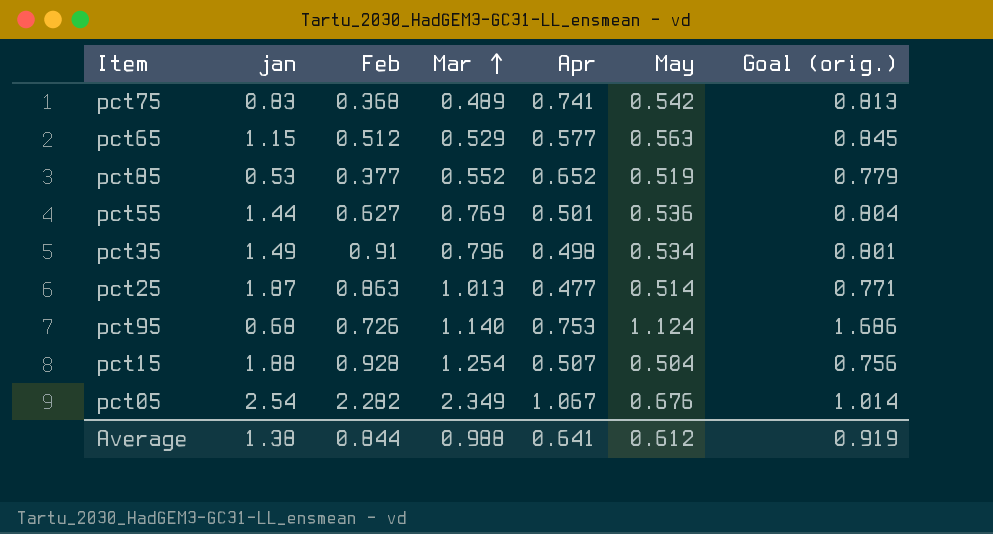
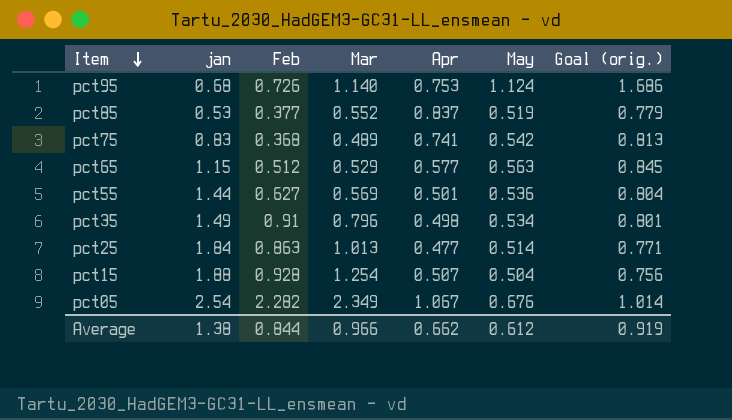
row order: Mar ascending -> Item descending
pct85 | Apr: 0.652 -> 0.837
pct55 | Mar: 0.769 -> 0.569
pct25 | jan: 1.87 -> 1.84
Average | Mar: 0.988 -> 0.966
Average | Apr: 0.641 -> 0.662

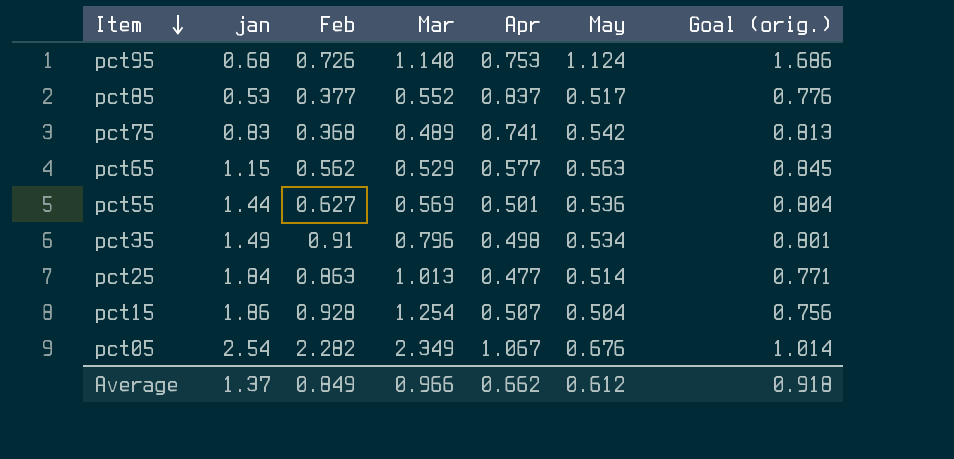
pct85 | May: 0.519 -> 0.517
pct85 | Goal (orig.): 0.779 -> 0.776
pct65 | Feb: 0.512 -> 0.562
pct15 | jan: 1.88 -> 1.86
Average | jan: 1.38 -> 1.37
Average | Feb: 0.844 -> 0.849
Average | Goal (orig.): 0.919 -> 0.918

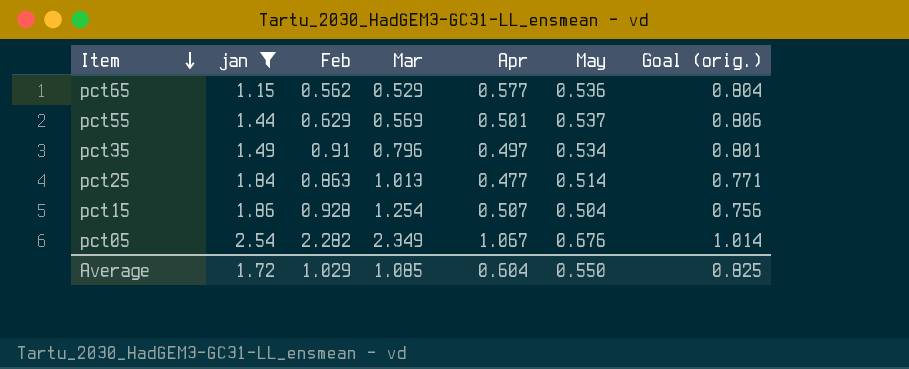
filter: none -> jan >= 1.15
pct65 | May: 0.563 -> 0.536
pct65 | Goal (orig.): 0.845 -> 0.804
pct55 | Feb: 0.627 -> 0.629
pct55 | May: 0.536 -> 0.537
pct55 | Goal (orig.): 0.804 -> 0.806
pct35 | Apr: 0.498 -> 0.497
Average | jan: 1.37 -> 1.72
Average | Feb: 0.849 -> 1.029
Average | Mar: 0.966 -> 1.085
Average | Apr: 0.662 -> 0.604
Average | May: 0.612 -> 0.550
Average | Goal (orig.): 0.918 -> 0.825

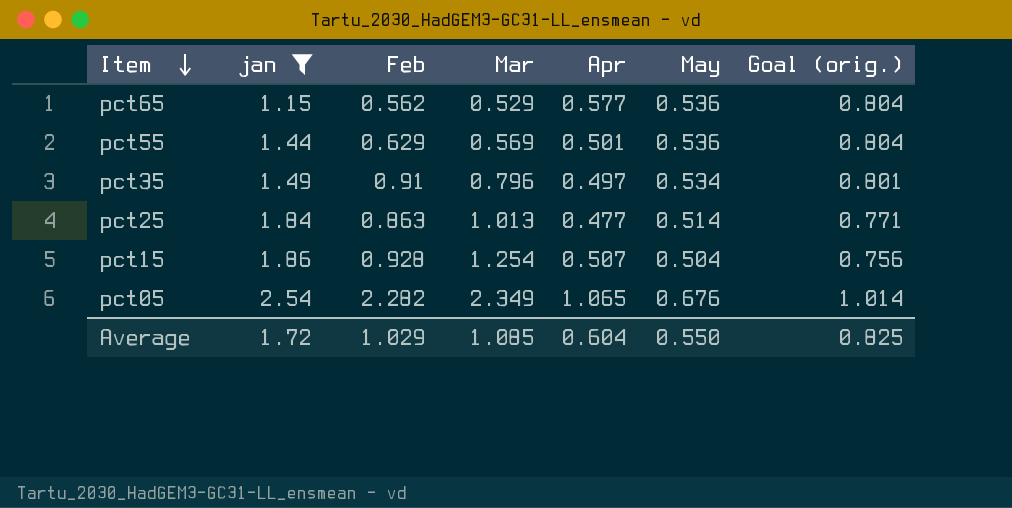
pct55 | May: 0.537 -> 0.536
pct55 | Goal (orig.): 0.806 -> 0.804
pct05 | Apr: 1.067 -> 1.065

